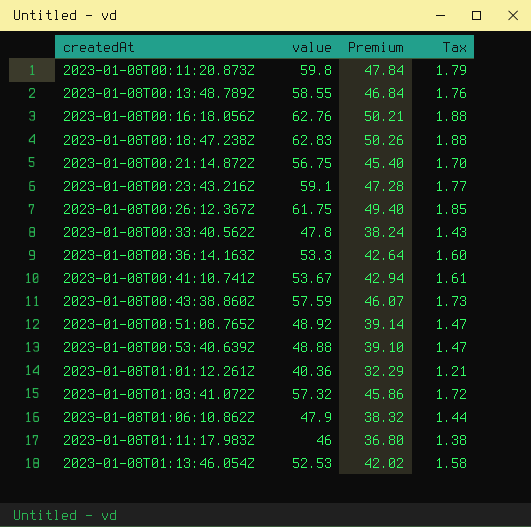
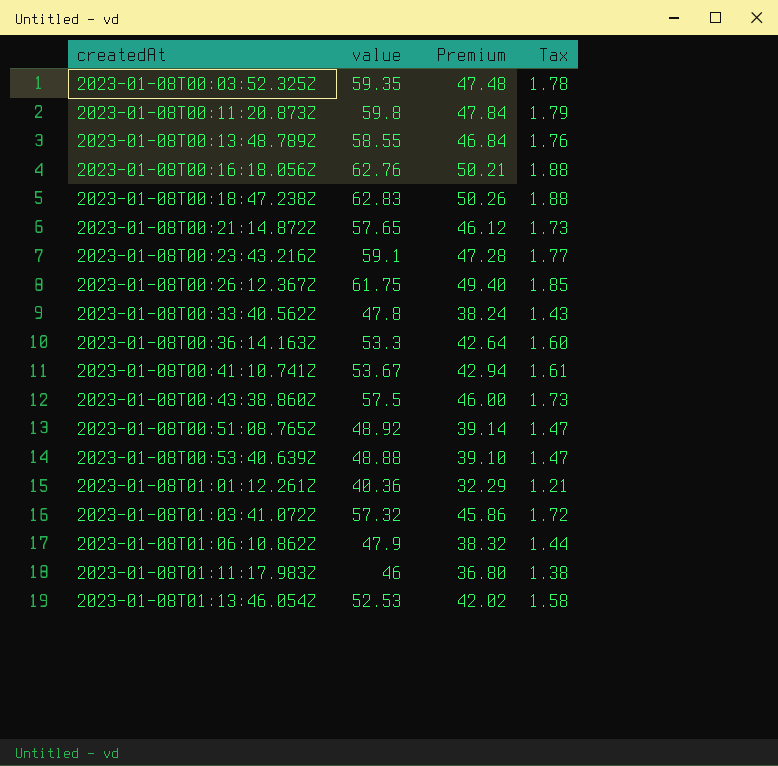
row 2023-01-08T00:03:52.325Z: none -> 59.35 | 47.48 | 1.78
2023-01-08T00:21:14.872Z | value: 56.75 -> 57.65
2023-01-08T00:21:14.872Z | Premium: 45.40 -> 46.12
2023-01-08T00:21:14.872Z | Tax: 1.70 -> 1.73
2023-01-08T00:43:38.860Z | value: 57.59 -> 57.5
2023-01-08T00:43:38.860Z | Premium: 46.07 -> 46.00

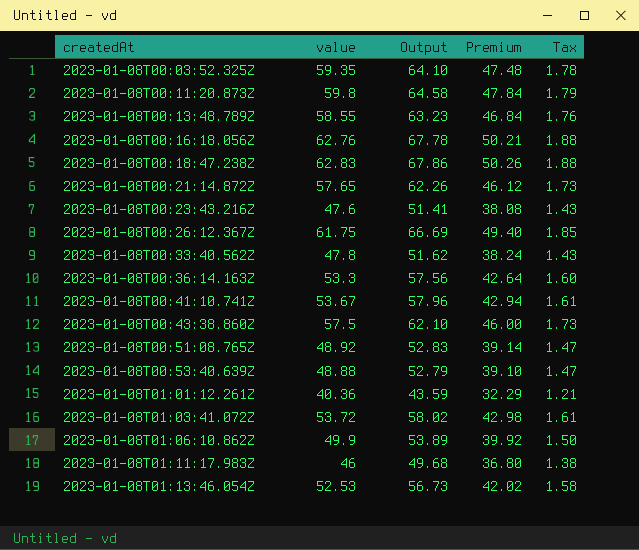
column Output | formula: none -> [value] * 1.08
2023-01-08T00:23:43.216Z | value: 59.1 -> 47.6
2023-01-08T00:23:43.216Z | Premium: 47.28 -> 38.08
2023-01-08T00:23:43.216Z | Tax: 1.77 -> 1.43
2023-01-08T01:03:41.072Z | value: 57.32 -> 53.72
2023-01-08T01:03:41.072Z | Premium: 45.86 -> 42.98
2023-01-08T01:03:41.072Z | Tax: 1.72 -> 1.61
2023-01-08T01:06:10.862Z | value: 47.9 -> 49.9
2023-01-08T01:06:10.862Z | Premium: 38.32 -> 39.92
2023-01-08T01:06:10.862Z | Tax: 1.44 -> 1.50

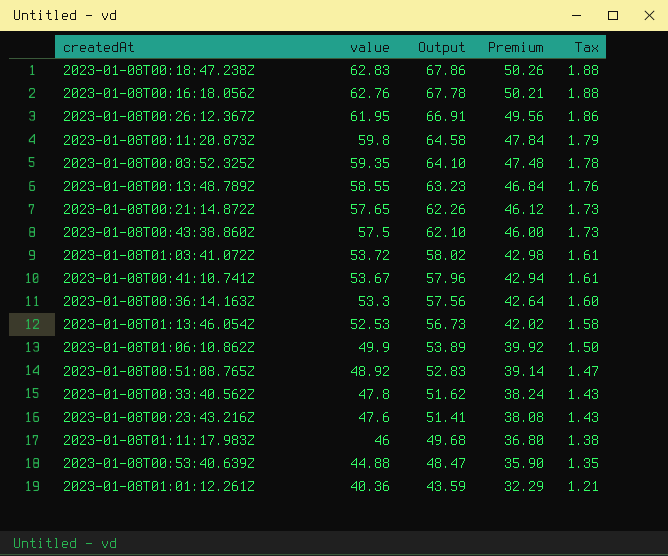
row order: createdAt ascending -> value descending
2023-01-08T00:26:12.367Z | value: 61.75 -> 61.95
2023-01-08T00:26:12.367Z | Output: 66.69 -> 66.91
2023-01-08T00:26:12.367Z | Premium: 49.40 -> 49.56
2023-01-08T00:26:12.367Z | Tax: 1.85 -> 1.86
2023-01-08T00:53:40.639Z | value: 48.88 -> 44.88
2023-01-08T00:53:40.639Z | Output: 52.79 -> 48.47
2023-01-08T00:53:40.639Z | Premium: 39.10 -> 35.90
2023-01-08T00:53:40.639Z | Tax: 1.47 -> 1.35

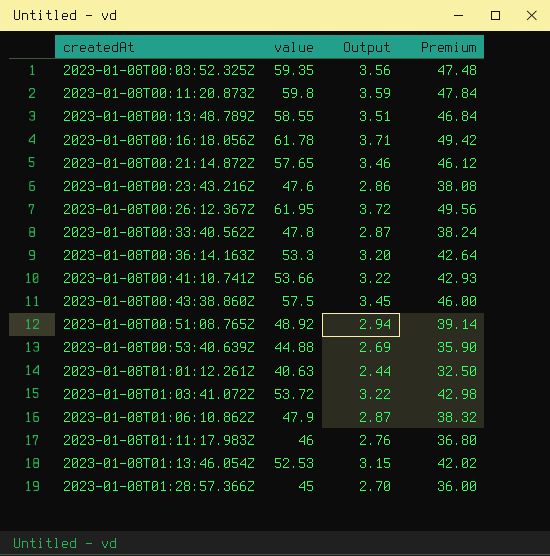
row order: value descending -> createdAt ascending
column Tax | formula: [value] * 0.03 -> none
column Output | formula: [value] * 1.08 -> [value] * 0.06
row 2023-01-08T00:18:47.238Z: 62.83 | 67.86 | 50.26 | 1.88 -> none
2023-01-08T00:16:18.056Z | value: 62.76 -> 61.78
2023-01-08T00:16:18.056Z | Premium: 50.21 -> 49.42
2023-01-08T00:41:10.741Z | value: 53.67 -> 53.66
2023-01-08T00:41:10.741Z | Premium: 42.94 -> 42.93
2023-01-08T01:01:12.261Z | value: 40.36 -> 40.63
2023-01-08T01:01:12.261Z | Premium: 32.29 -> 32.50
2023-01-08T01:06:10.862Z | value: 49.9 -> 47.9
2023-01-08T01:06:10.862Z | Premium: 39.92 -> 38.32
row 2023-01-08T01:28:57.366Z: none -> 45 | 2.70 | 36.00

